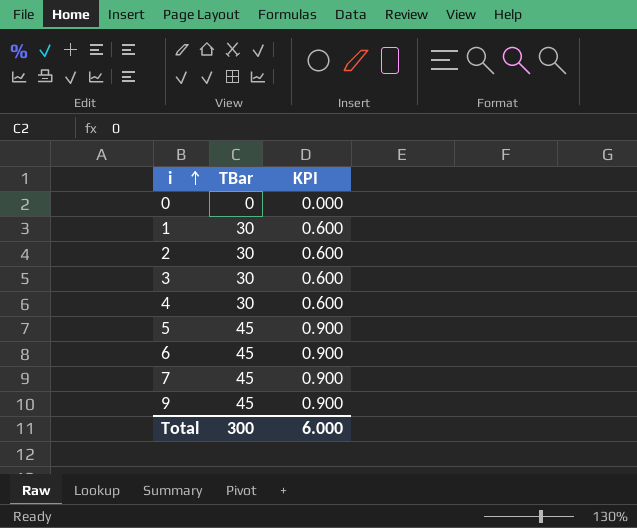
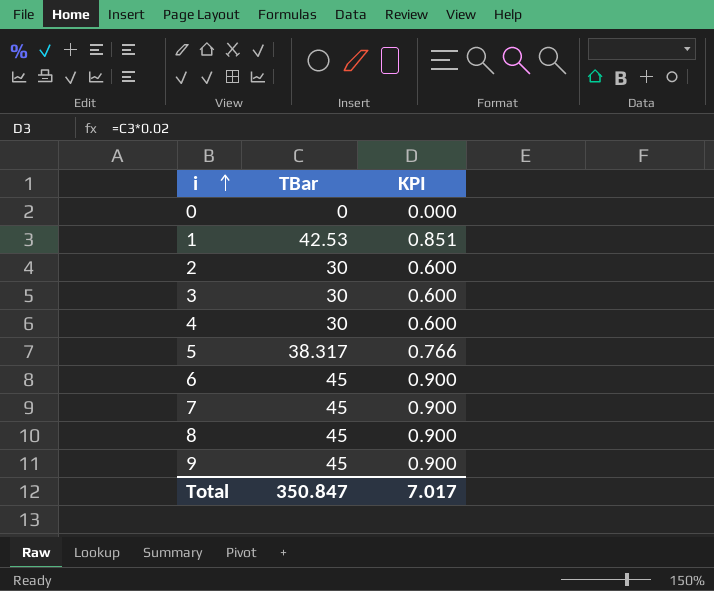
1 | TBar: 30 -> 42.53
1 | KPI: 0.600 -> 0.851
5 | TBar: 45 -> 38.317
5 | KPI: 0.900 -> 0.766
row 8: none -> 45 | 0.900
Total | TBar: 300 -> 350.847
Total | KPI: 6.000 -> 7.017

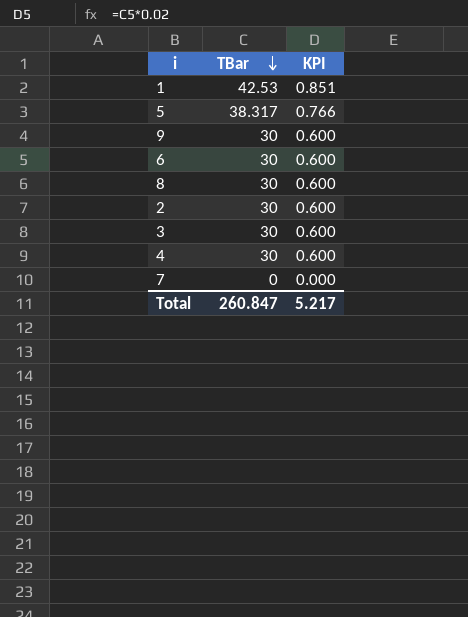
row order: i ascending -> TBar descending
row 0: 0 | 0.000 -> none
9 | TBar: 45 -> 30
9 | KPI: 0.900 -> 0.600
6 | TBar: 45 -> 30
6 | KPI: 0.900 -> 0.600
8 | TBar: 45 -> 30
8 | KPI: 0.900 -> 0.600
7 | TBar: 45 -> 0
7 | KPI: 0.900 -> 0.000
Total | TBar: 350.847 -> 260.847
Total | KPI: 7.017 -> 5.217

